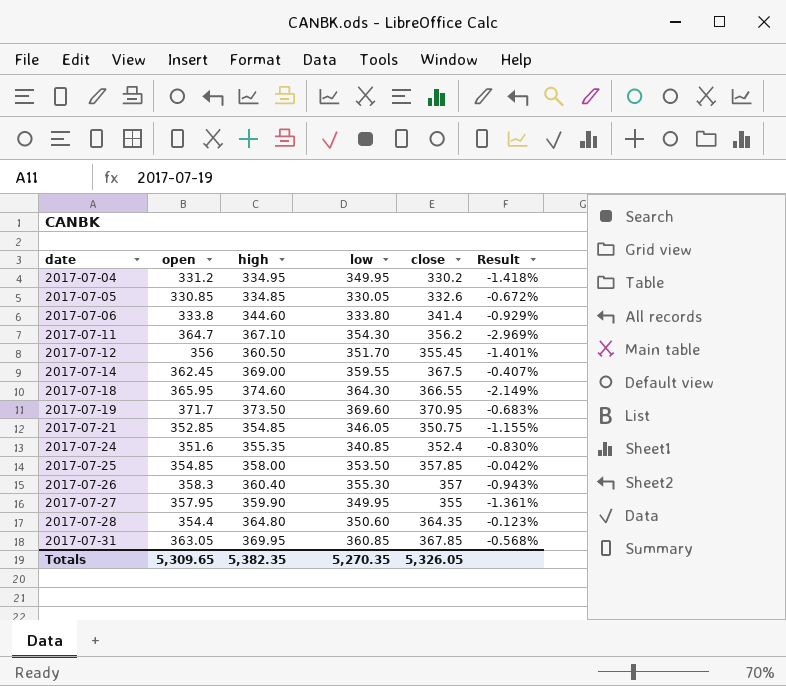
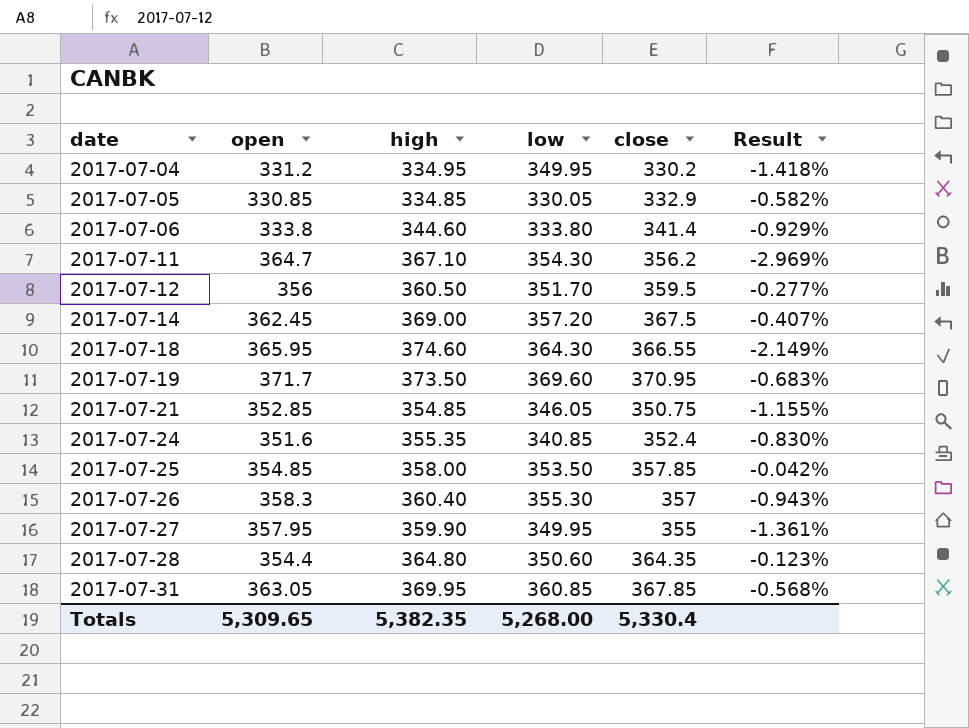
2017-07-05 | close: 332.6 -> 332.9
2017-07-05 | Result: -0.672% -> -0.582%
2017-07-12 | close: 355.45 -> 359.5
2017-07-12 | Result: -1.401% -> -0.277%
2017-07-14 | low: 359.55 -> 357.20
Totals | low: 5,270.35 -> 5,268.00
Totals | close: 5,326.05 -> 5,330.4

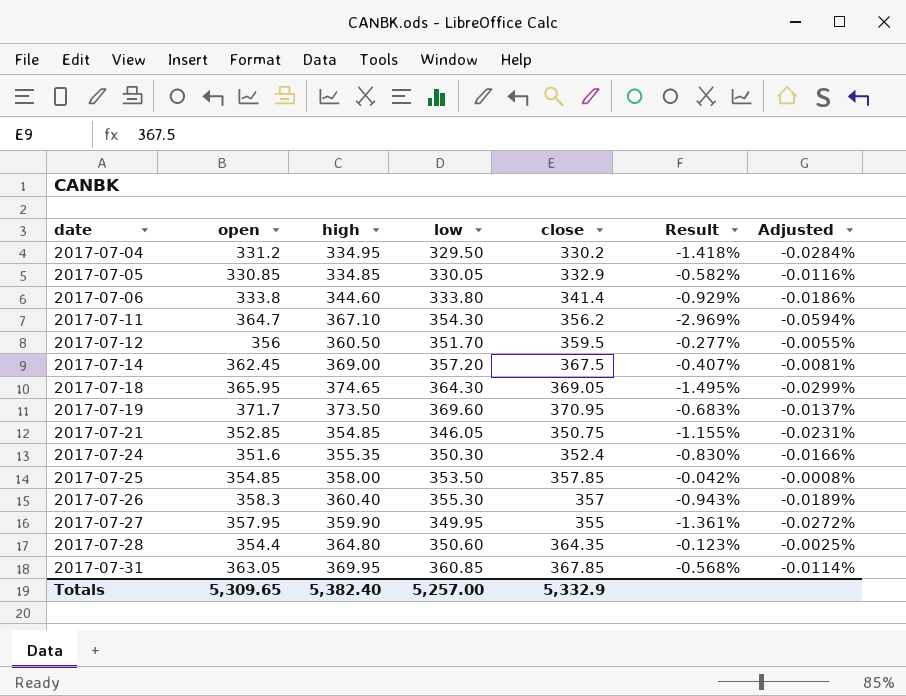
column Adjusted | formula: none -> [Result] * 0.02
2017-07-04 | low: 349.95 -> 329.50
2017-07-18 | high: 374.60 -> 374.65
2017-07-18 | close: 366.55 -> 369.05
2017-07-18 | Result: -2.149% -> -1.495%
2017-07-24 | low: 340.85 -> 350.30
Totals | high: 5,382.35 -> 5,382.40
Totals | low: 5,268.00 -> 5,257.00
Totals | close: 5,330.4 -> 5,332.9

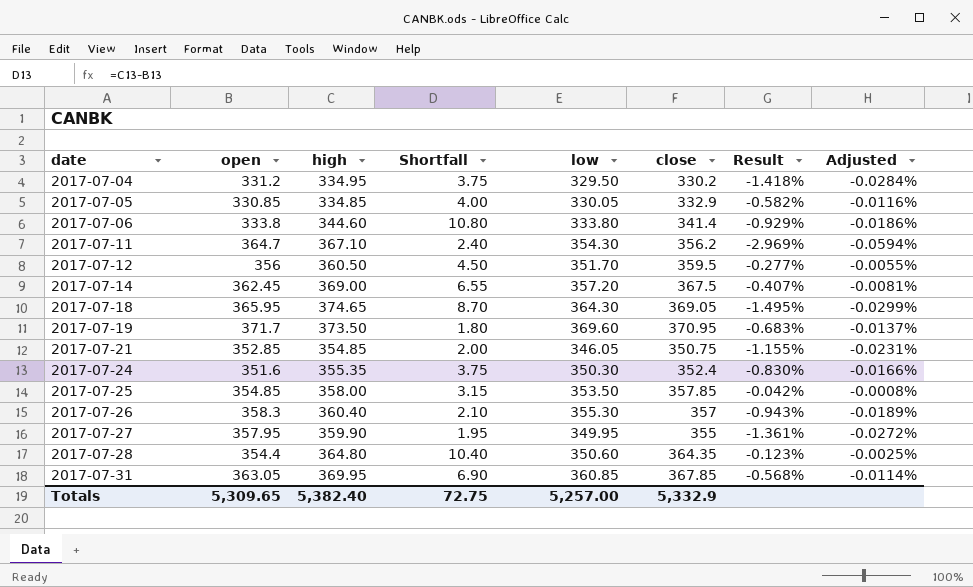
column Shortfall | formula: none -> [high] - [open]

